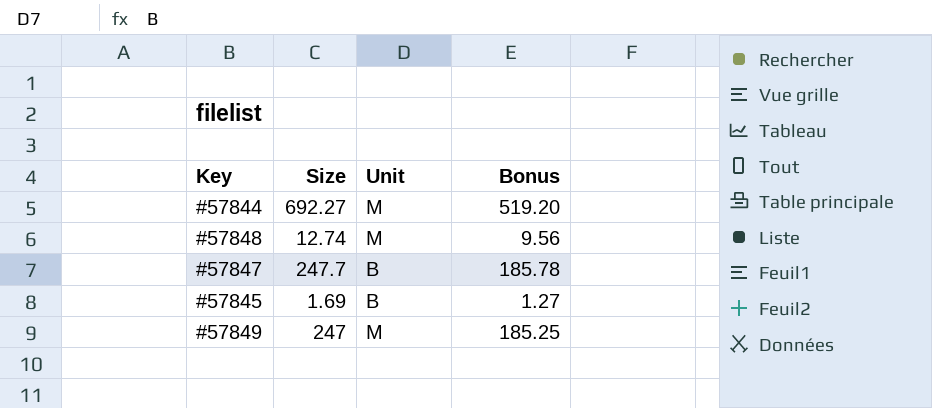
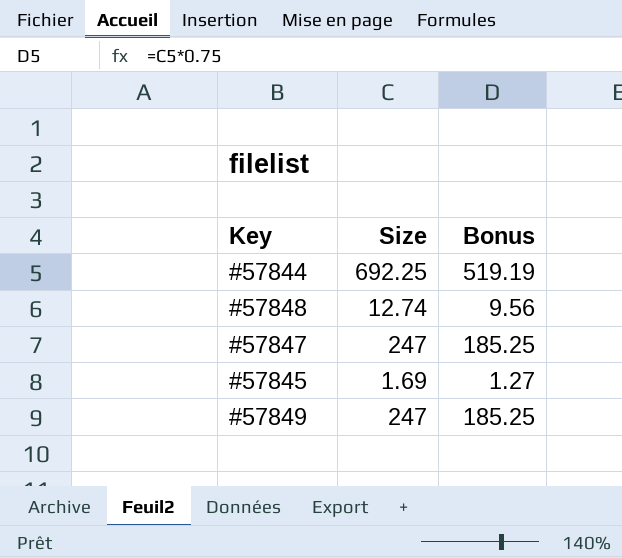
column Unit | position: 3 -> none
#57844 | Size: 692.27 -> 692.25
#57844 | Bonus: 519.20 -> 519.19
#57847 | Size: 247.7 -> 247
#57847 | Bonus: 185.78 -> 185.25

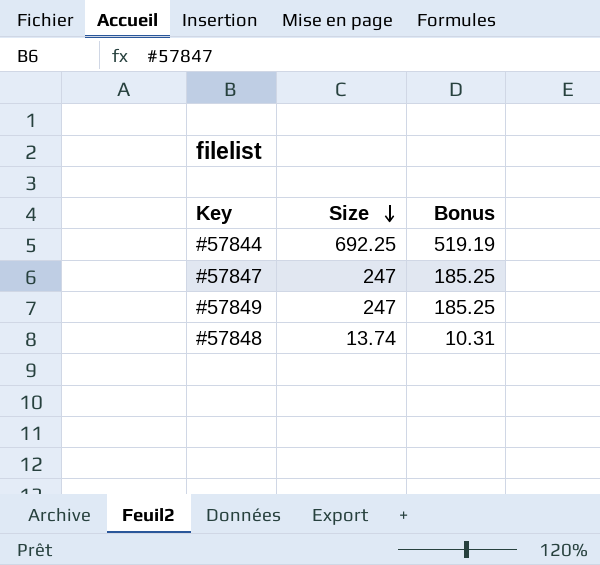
row order: none -> Size descending
row #57845: 1.69 | 1.27 -> none
#57848 | Size: 12.74 -> 13.74
#57848 | Bonus: 9.56 -> 10.31

